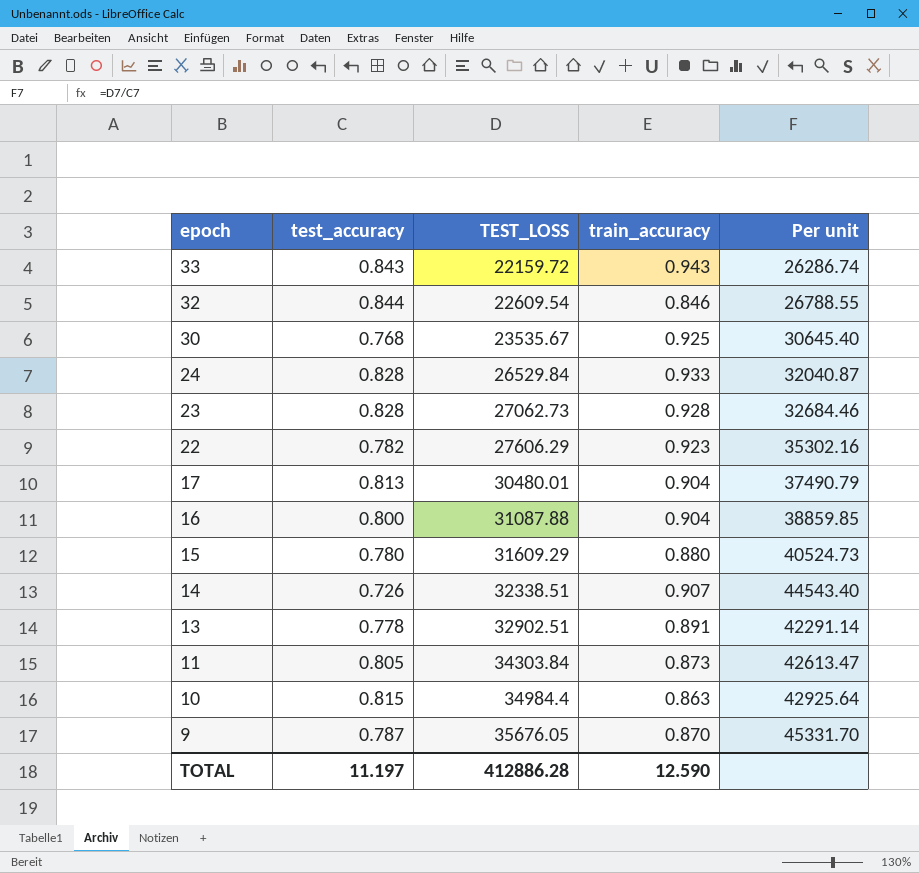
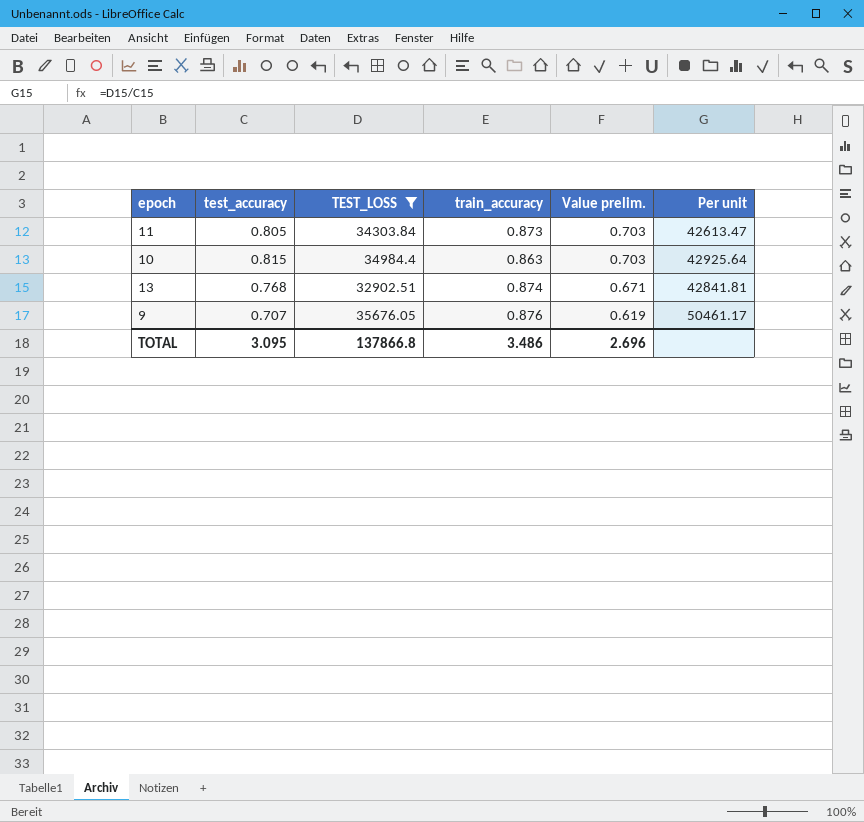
filter: none -> TEST_LOSS >= 32902.51
row order: epoch descending -> Value prelim. descending
column Value prelim. | formula: none -> [test_accuracy] * [train_accuracy]
13 | test_accuracy: 0.778 -> 0.768
13 | train_accuracy: 0.891 -> 0.874
13 | Per unit: 42291.14 -> 42841.81
9 | test_accuracy: 0.787 -> 0.707
9 | train_accuracy: 0.870 -> 0.876
9 | Per unit: 45331.70 -> 50461.17
TOTAL | test_accuracy: 11.197 -> 3.095
TOTAL | TEST_LOSS: 412886.28 -> 137866.8
TOTAL | train_accuracy: 12.590 -> 3.486

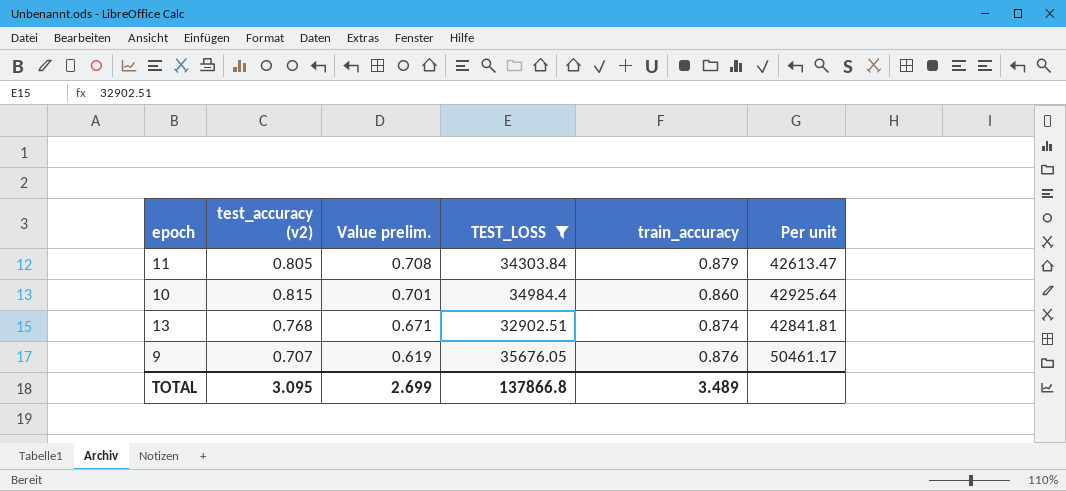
column name: test_accuracy -> test_accuracy (v2)
column Value prelim. | position: 5 -> 3
11 | Value prelim.: 0.703 -> 0.708
11 | train_accuracy: 0.873 -> 0.879
10 | Value prelim.: 0.703 -> 0.701
10 | train_accuracy: 0.863 -> 0.860
TOTAL | Value prelim.: 2.696 -> 2.699
TOTAL | train_accuracy: 3.486 -> 3.489

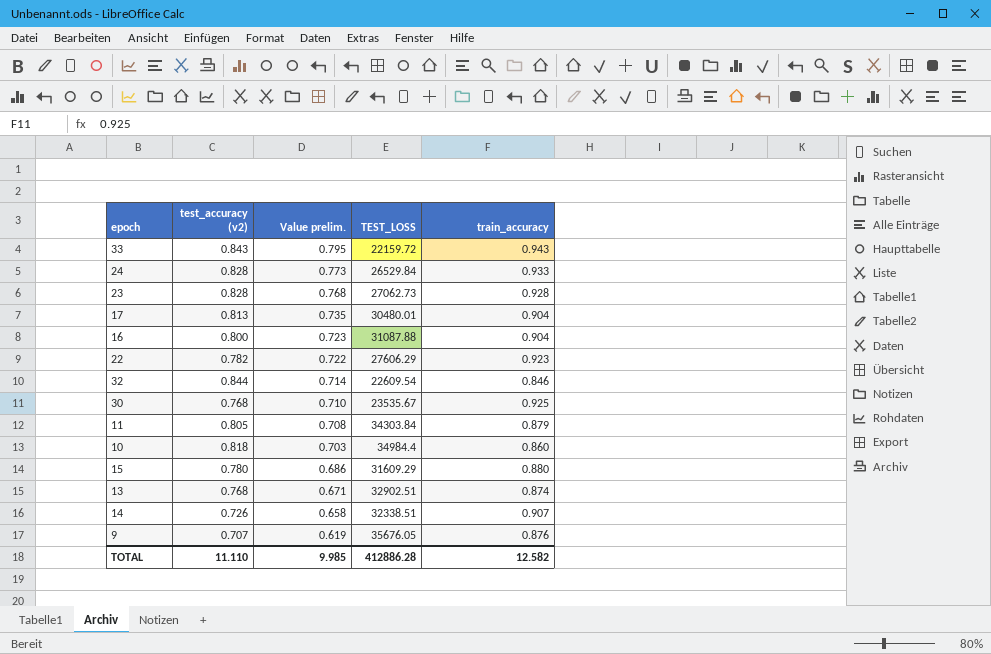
filter: TEST_LOSS >= 32902.51 -> none
column Per unit | formula: [TEST_LOSS] / [test_accuracy (v2)] -> none
10 | test_accuracy (v2): 0.815 -> 0.818
10 | Value prelim.: 0.701 -> 0.703
TOTAL | test_accuracy (v2): 3.095 -> 11.110
TOTAL | Value prelim.: 2.699 -> 9.985
TOTAL | TEST_LOSS: 137866.8 -> 412886.28
TOTAL | train_accuracy: 3.489 -> 12.582

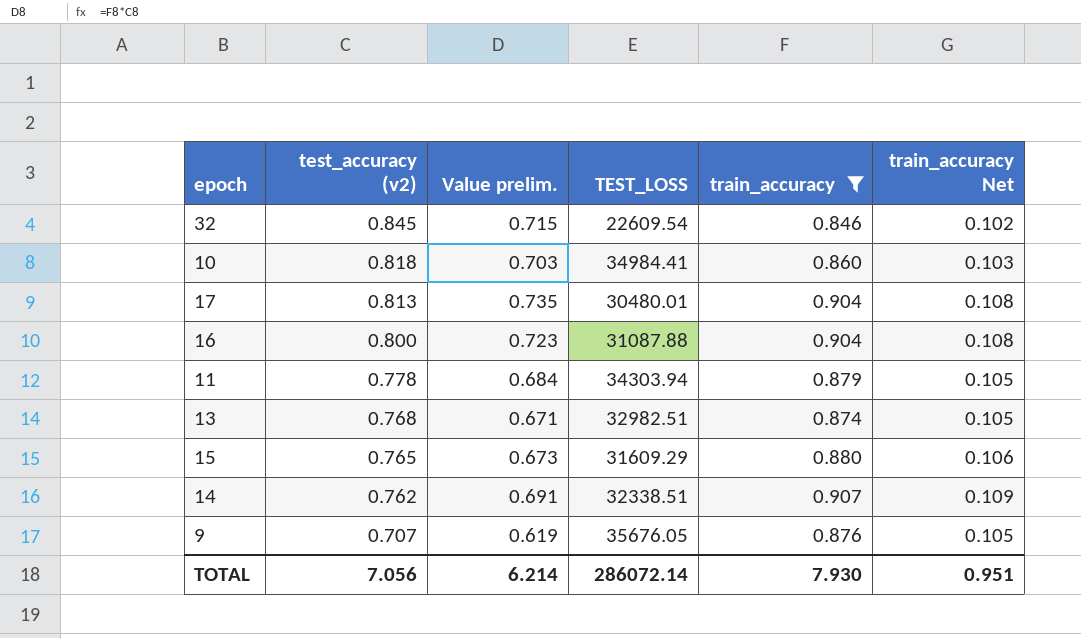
filter: none -> train_accuracy <= 0.907
row order: Value prelim. descending -> test_accuracy (v2) descending
column train_accuracy Net | formula: none -> [train_accuracy] * 0.12
32 | test_accuracy (v2): 0.844 -> 0.845
32 | Value prelim.: 0.714 -> 0.715
10 | TEST_LOSS: 34984.4 -> 34984.41
11 | test_accuracy (v2): 0.805 -> 0.778
11 | Value prelim.: 0.708 -> 0.684
11 | TEST_LOSS: 34303.84 -> 34303.94
13 | TEST_LOSS: 32902.51 -> 32982.51
15 | test_accuracy (v2): 0.780 -> 0.765
15 | Value prelim.: 0.686 -> 0.673
14 | test_accuracy (v2): 0.726 -> 0.762
14 | Value prelim.: 0.658 -> 0.691
TOTAL | test_accuracy (v2): 11.110 -> 7.056
TOTAL | Value prelim.: 9.985 -> 6.214
TOTAL | TEST_LOSS: 412886.28 -> 286072.14
TOTAL | train_accuracy: 12.582 -> 7.930

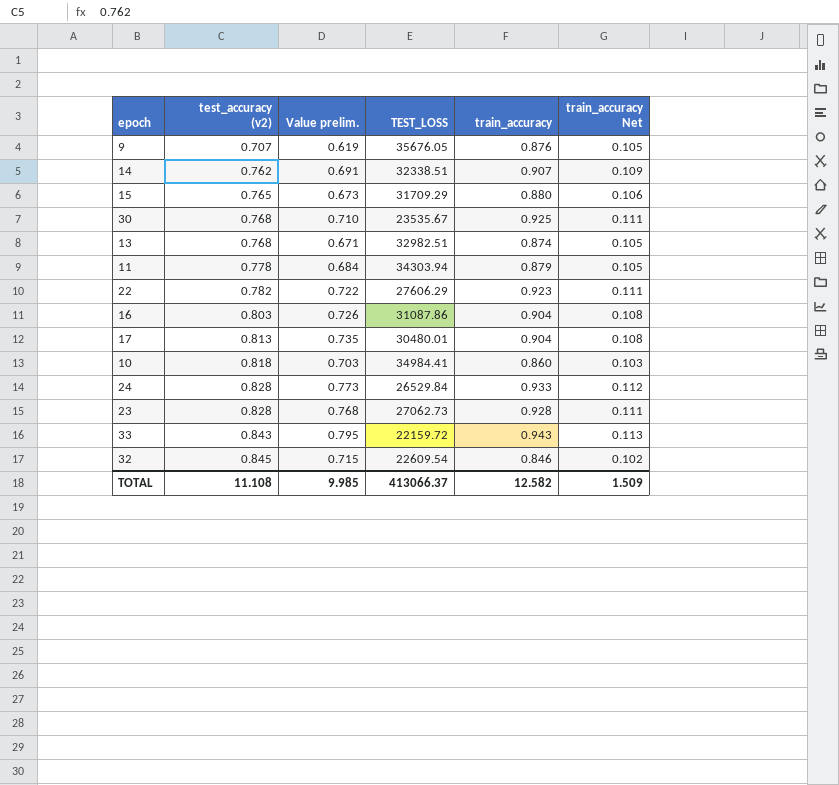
filter: train_accuracy <= 0.907 -> none
row order: test_accuracy (v2) descending -> test_accuracy (v2) ascending
15 | TEST_LOSS: 31609.29 -> 31709.29
16 | test_accuracy (v2): 0.800 -> 0.803
16 | Value prelim.: 0.723 -> 0.726
16 | TEST_LOSS: 31087.88 -> 31087.86
TOTAL | test_accuracy (v2): 7.056 -> 11.108
TOTAL | Value prelim.: 6.214 -> 9.985
TOTAL | TEST_LOSS: 286072.14 -> 413066.37
TOTAL | train_accuracy: 7.930 -> 12.582
TOTAL | train_accuracy Net: 0.951 -> 1.509

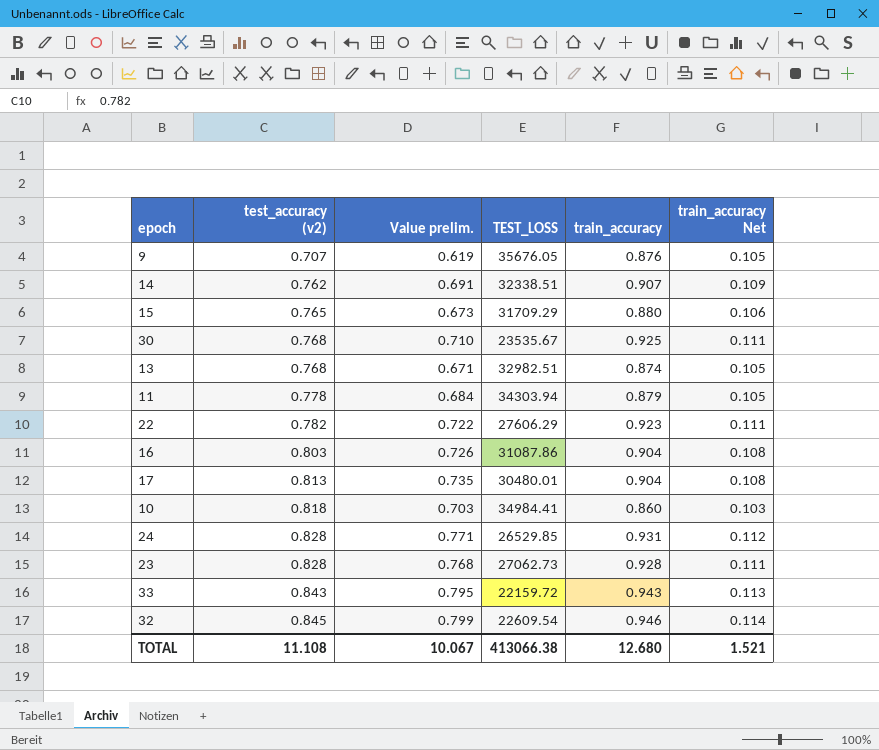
24 | Value prelim.: 0.773 -> 0.771
24 | TEST_LOSS: 26529.84 -> 26529.85
24 | train_accuracy: 0.933 -> 0.931
32 | Value prelim.: 0.715 -> 0.799
32 | train_accuracy: 0.846 -> 0.946
32 | train_accuracy Net: 0.102 -> 0.114
TOTAL | Value prelim.: 9.985 -> 10.067
TOTAL | TEST_LOSS: 413066.37 -> 413066.38
TOTAL | train_accuracy: 12.582 -> 12.680
TOTAL | train_accuracy Net: 1.509 -> 1.521

